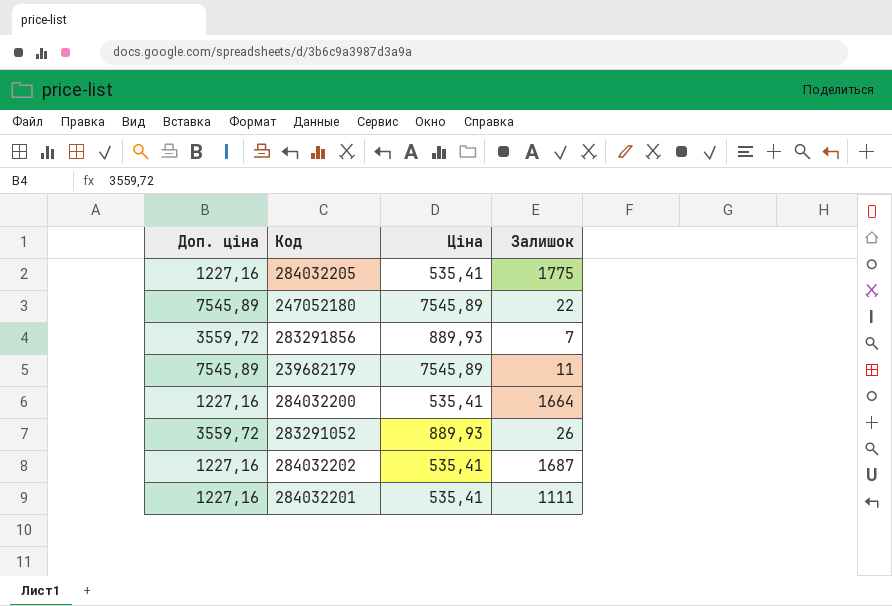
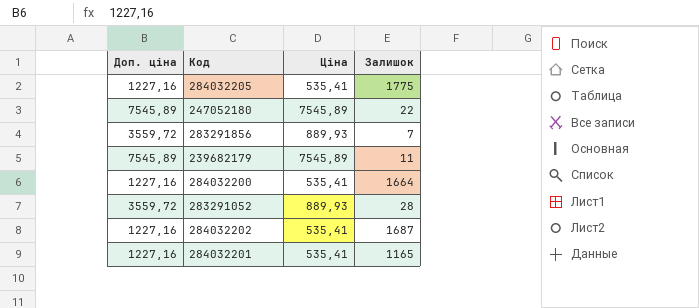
283291052 | Залишок: 26 -> 28
284032201 | Залишок: 1111 -> 1165

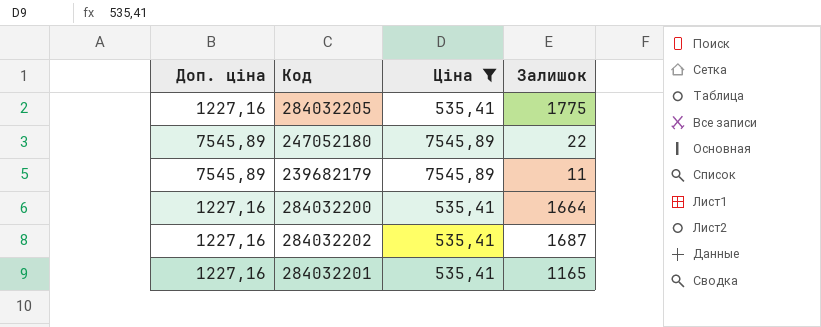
filter: none -> Ціна != 889,93

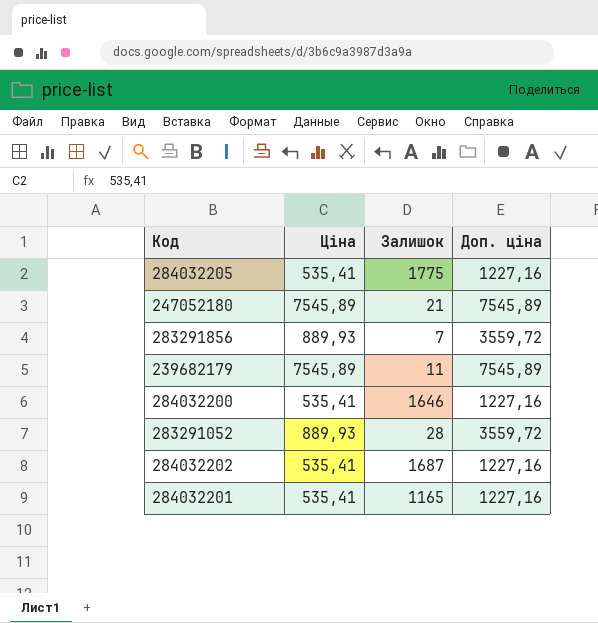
filter: Ціна != 889,93 -> none
column Доп. ціна | position: 1 -> 4
247052180 | Залишок: 22 -> 21
284032200 | Залишок: 1664 -> 1646

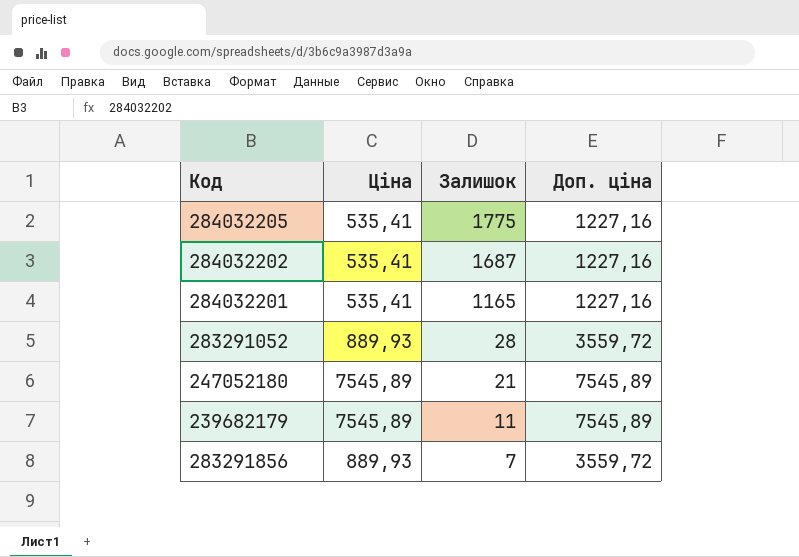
row order: none -> Залишок descending
row 284032200: 535,41 | 1646 | 1227,16 -> none

